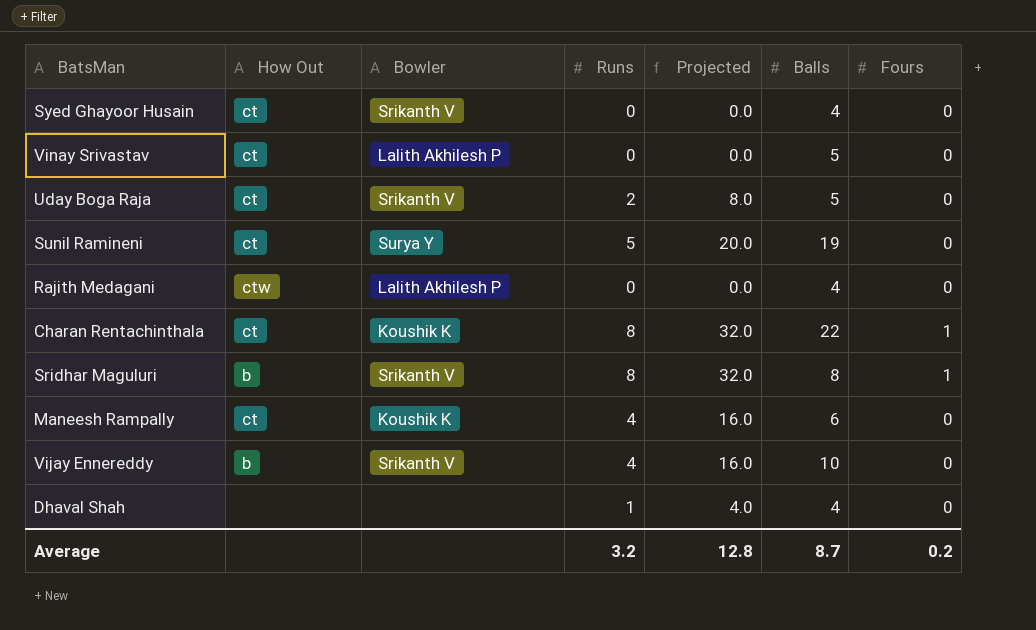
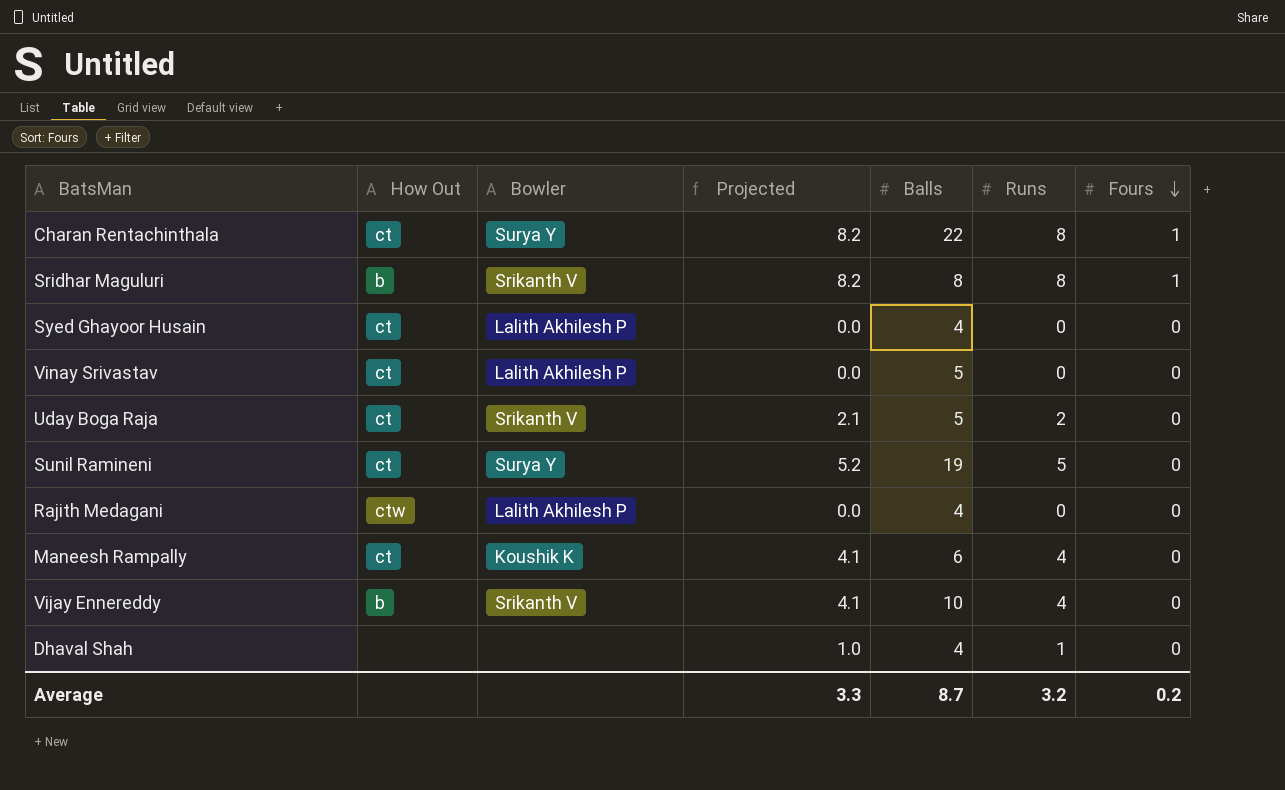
row order: none -> Fours descending
column Projected | formula: [Runs] * 4 -> [Runs] * 1.03
column Runs | position: 4 -> 6
Charan Rentachinthala | Bowler: Koushik K -> Surya Y
Syed Ghayoor Husain | Bowler: Srikanth V -> Lalith Akhilesh P
Average | Projected: 12.8 -> 3.3

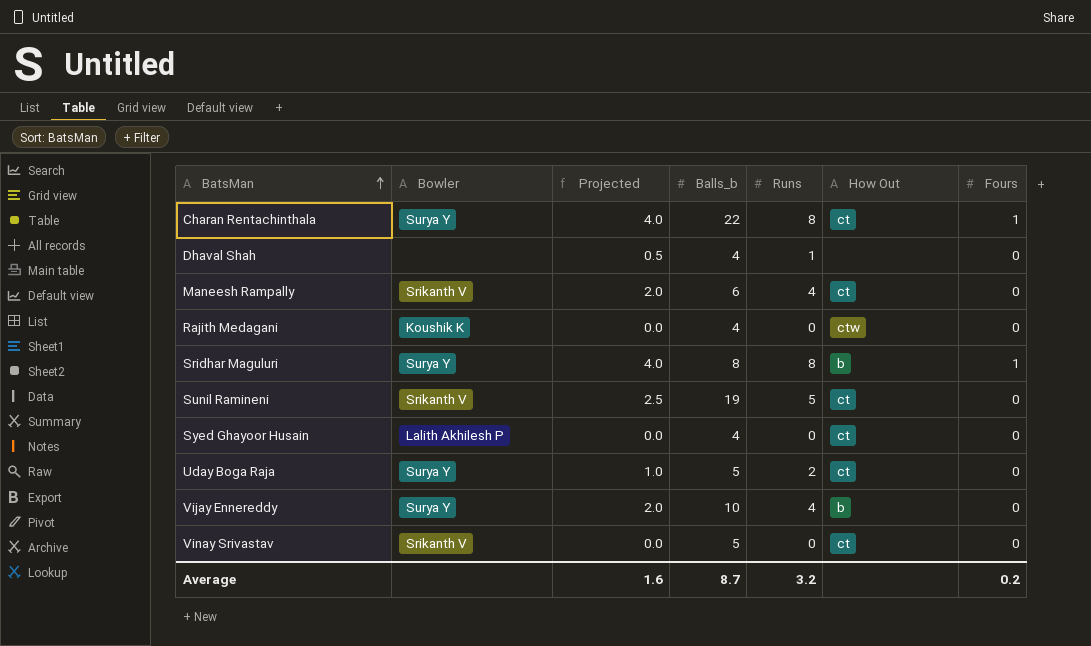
row order: Fours descending -> BatsMan ascending
column Projected | formula: [Runs] * 1.03 -> [Runs] * 0.5
column name: Balls -> Balls_b
column How Out | position: 2 -> 6
Maneesh Rampally | Bowler: Koushik K -> Srikanth V
Rajith Medagani | Bowler: Lalith Akhilesh P -> Koushik K
Sridhar Maguluri | Bowler: Srikanth V -> Surya Y
Sunil Ramineni | Bowler: Surya Y -> Srikanth V
Uday Boga Raja | Bowler: Srikanth V -> Surya Y
Vijay Ennereddy | Bowler: Srikanth V -> Surya Y
Vinay Srivastav | Bowler: Lalith Akhilesh P -> Srikanth V
Average | Projected: 3.3 -> 1.6

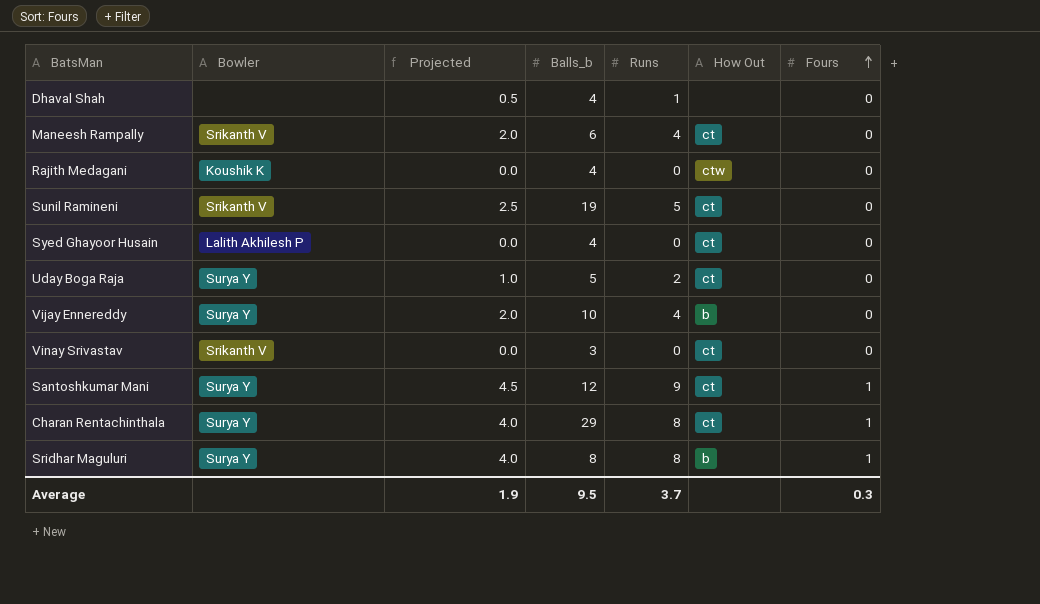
row order: BatsMan ascending -> Fours ascending
Vinay Srivastav | Balls_b: 5 -> 3
row Santoshkumar Mani: none -> Surya Y | 4.5 | 12 | 9 | ct | 1
Charan Rentachinthala | Balls_b: 22 -> 29
Average | Projected: 1.6 -> 1.9
Average | Balls_b: 8.7 -> 9.5
Average | Runs: 3.2 -> 3.7
Average | Fours: 0.2 -> 0.3

